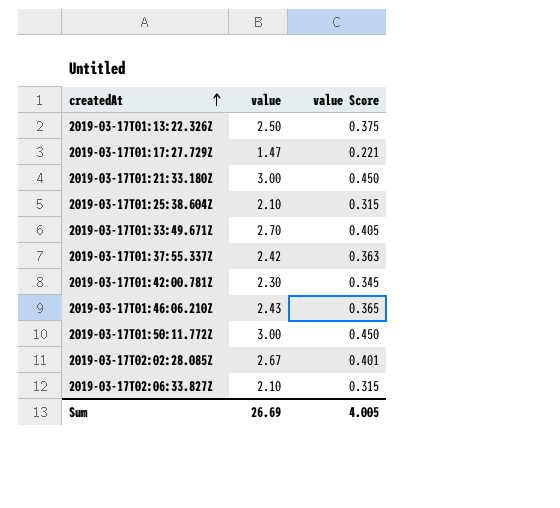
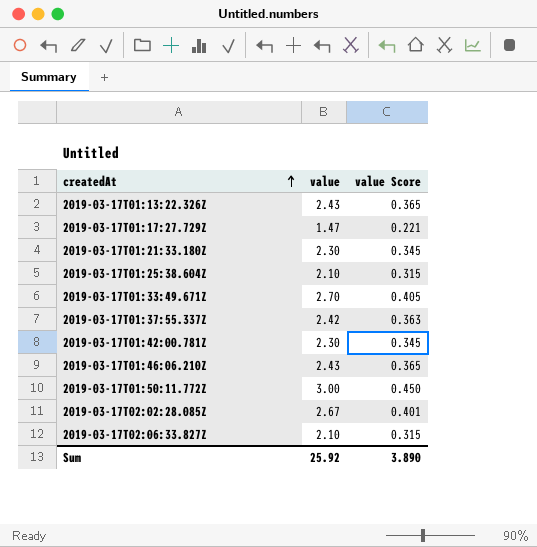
2019-03-17T01:13:22.326Z | value: 2.50 -> 2.43
2019-03-17T01:13:22.326Z | value Score: 0.375 -> 0.365
2019-03-17T01:21:33.180Z | value: 3.00 -> 2.30
2019-03-17T01:21:33.180Z | value Score: 0.450 -> 0.345
Sum | value: 26.69 -> 25.92
Sum | value Score: 4.005 -> 3.890

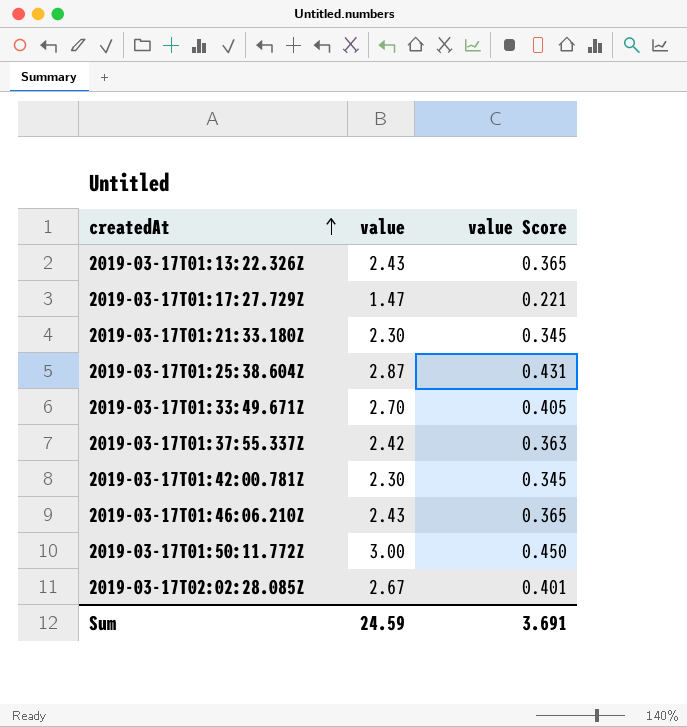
row 2019-03-17T02:06:33.827Z: 2.10 | 0.315 -> none
2019-03-17T01:25:38.604Z | value: 2.10 -> 2.87
2019-03-17T01:25:38.604Z | value Score: 0.315 -> 0.431
Sum | value: 25.92 -> 24.59
Sum | value Score: 3.890 -> 3.691

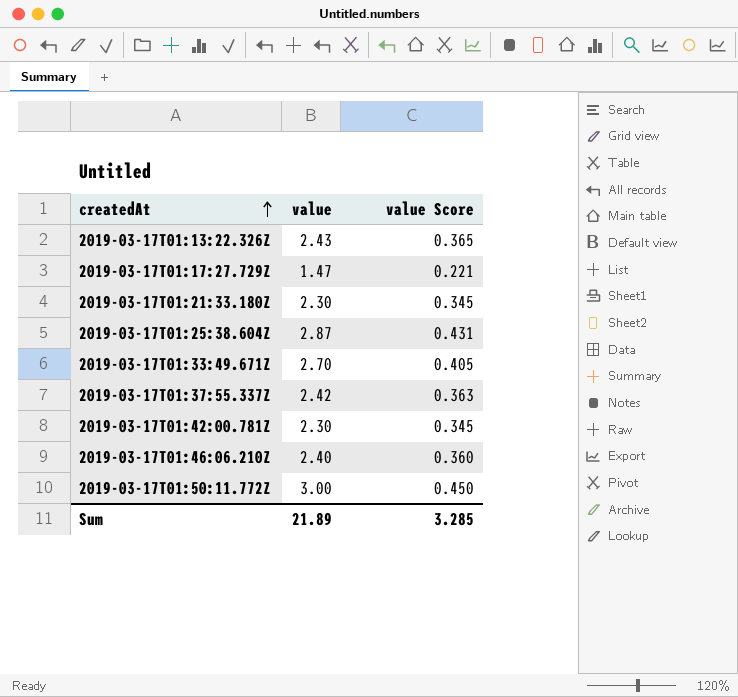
row 2019-03-17T02:02:28.085Z: 2.67 | 0.401 -> none
2019-03-17T01:46:06.210Z | value: 2.43 -> 2.40
2019-03-17T01:46:06.210Z | value Score: 0.365 -> 0.360
Sum | value: 24.59 -> 21.89
Sum | value Score: 3.691 -> 3.285

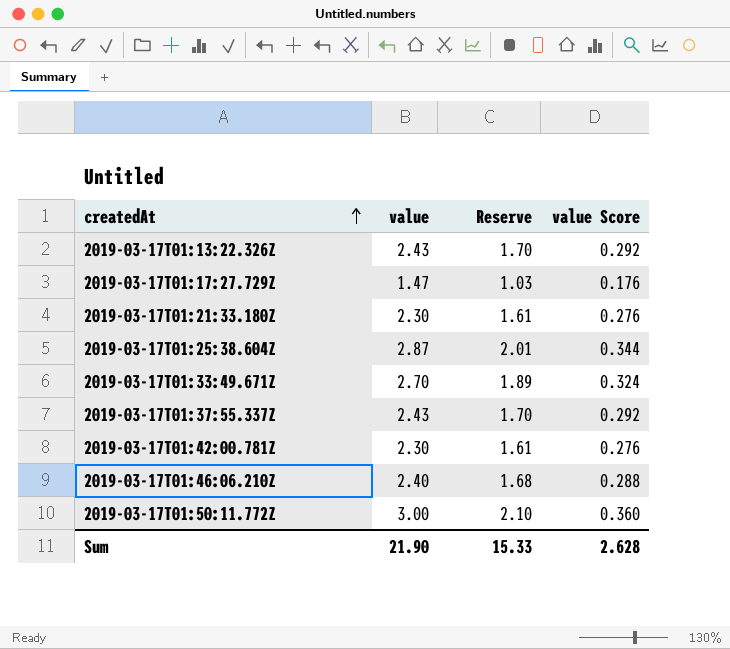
column Reserve | formula: none -> [value] * 0.7
column value Score | formula: [value] * 0.15 -> [value] * 0.12
2019-03-17T01:37:55.337Z | value: 2.42 -> 2.43
Sum | value: 21.89 -> 21.90
Sum | value Score: 3.285 -> 2.628

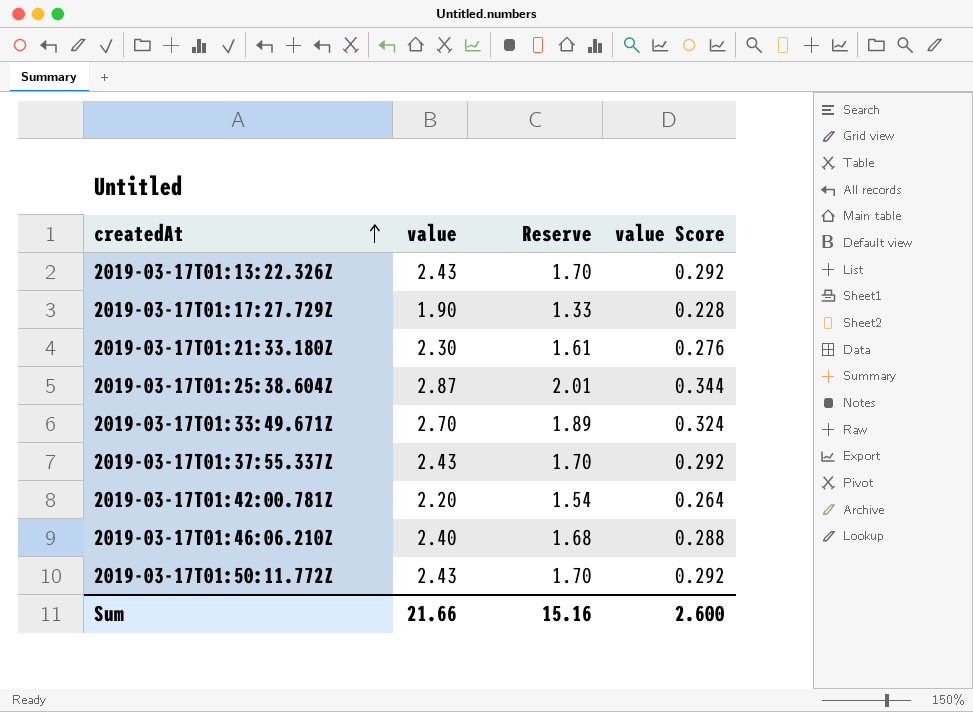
2019-03-17T01:17:27.729Z | value: 1.47 -> 1.90
2019-03-17T01:17:27.729Z | Reserve: 1.03 -> 1.33
2019-03-17T01:17:27.729Z | value Score: 0.176 -> 0.228
2019-03-17T01:42:00.781Z | value: 2.30 -> 2.20
2019-03-17T01:42:00.781Z | Reserve: 1.61 -> 1.54
2019-03-17T01:42:00.781Z | value Score: 0.276 -> 0.264
2019-03-17T01:50:11.772Z | value: 3.00 -> 2.43
2019-03-17T01:50:11.772Z | Reserve: 2.10 -> 1.70
2019-03-17T01:50:11.772Z | value Score: 0.360 -> 0.292
Sum | value: 21.90 -> 21.66
Sum | Reserve: 15.33 -> 15.16
Sum | value Score: 2.628 -> 2.600

